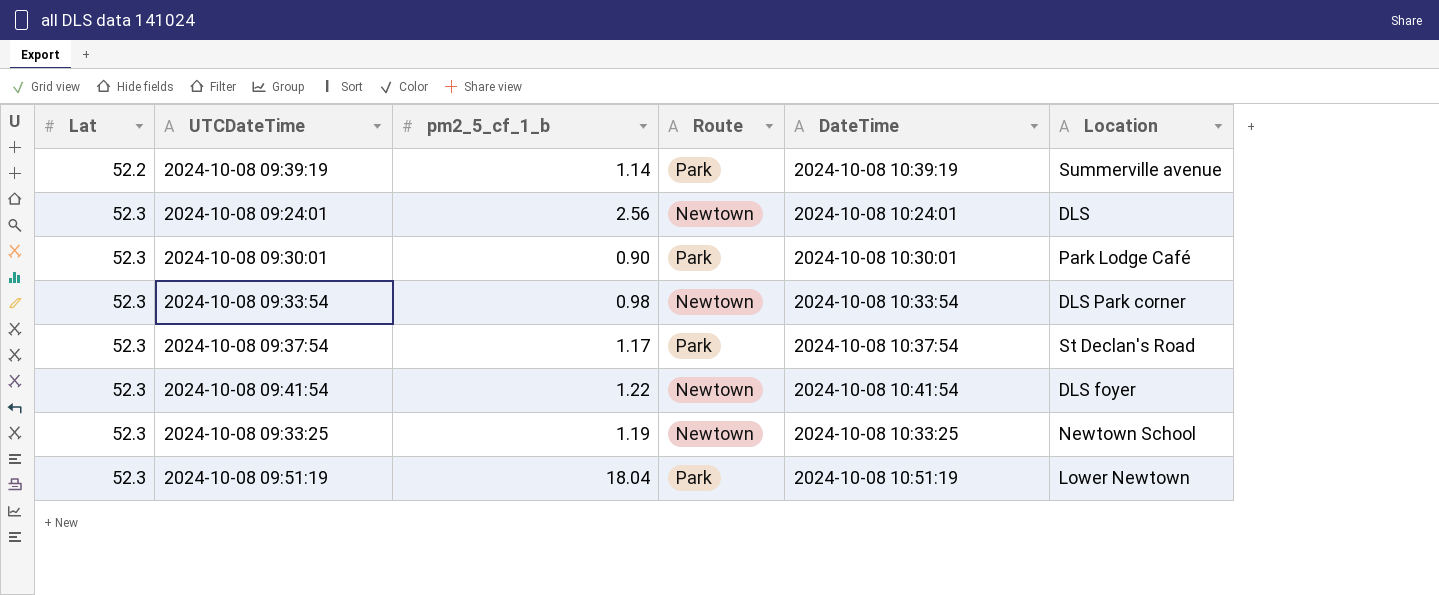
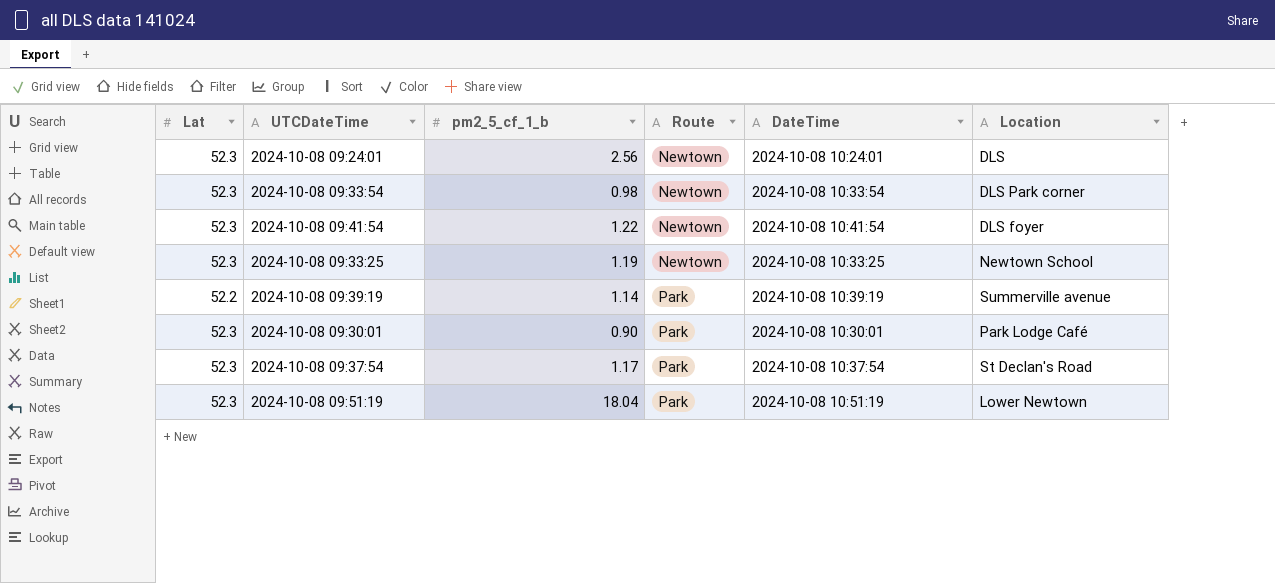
row order: Lat ascending -> Route ascending

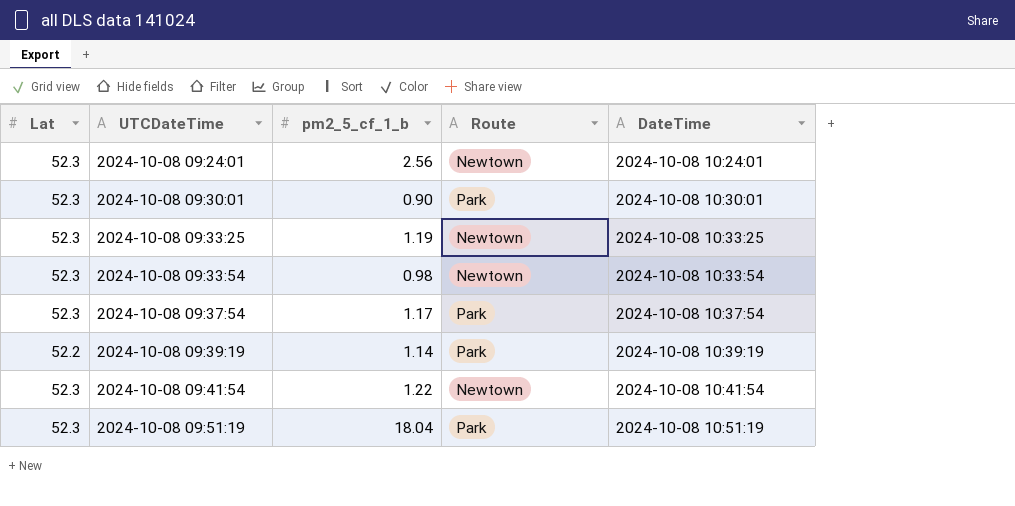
row order: Route ascending -> UTCDateTime ascending
column Location | position: 6 -> none

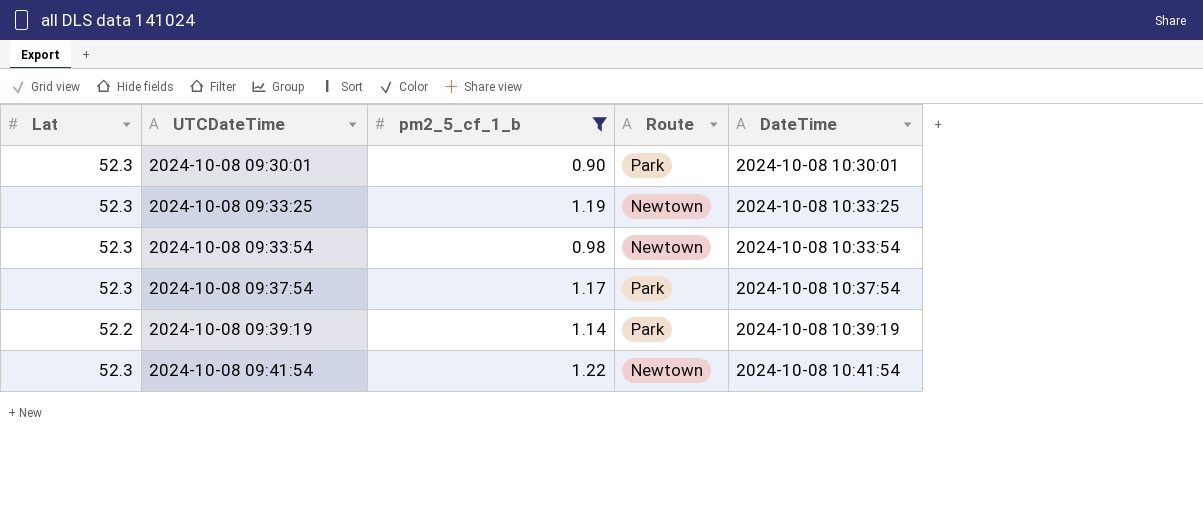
filter: none -> pm2_5_cf_1_b <= 1.22

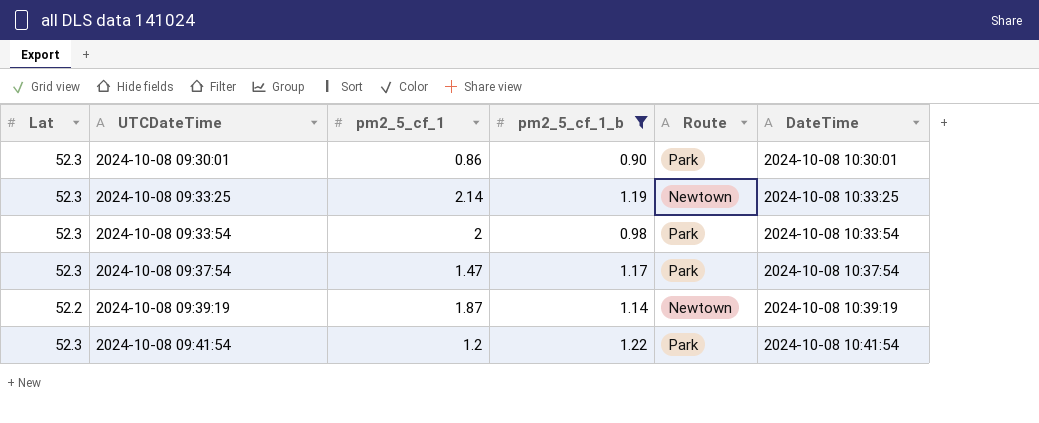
column pm2_5_cf_1 | position: none -> 3
2024-10-08 09:33:54 | Route: Newtown -> Park
2024-10-08 09:39:19 | Route: Park -> Newtown
2024-10-08 09:41:54 | Route: Newtown -> Park

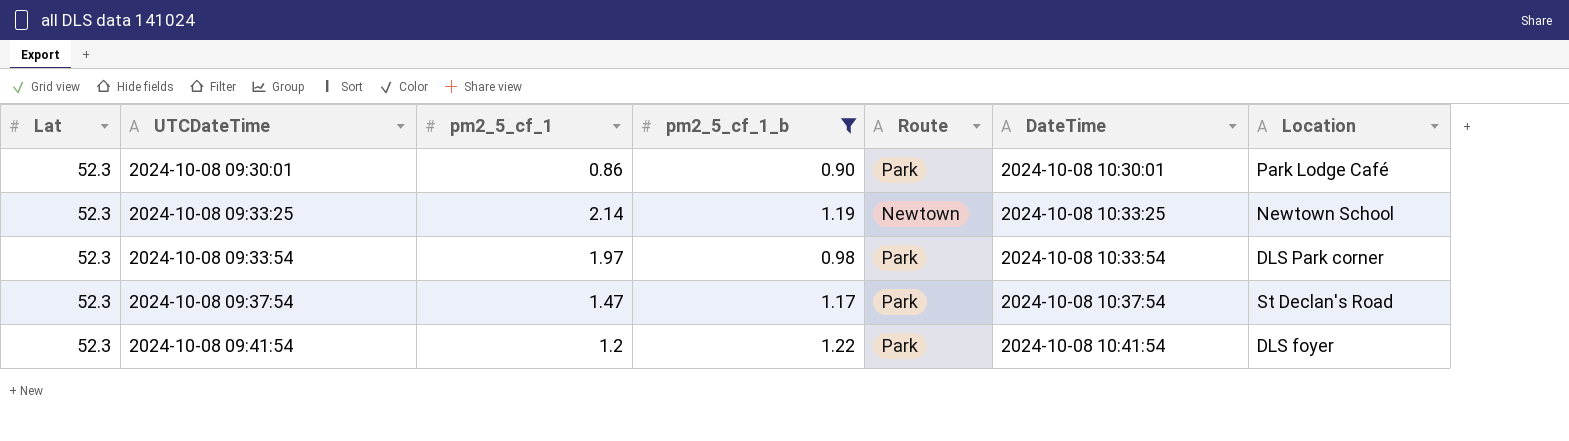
column Location | position: none -> 7
row 2024-10-08 09:39:19: 52.2 | 1.87 | 1.14 | Newtown | 2024-10-08 10:39:19 -> none
2024-10-08 09:33:54 | pm2_5_cf_1: 2 -> 1.97

